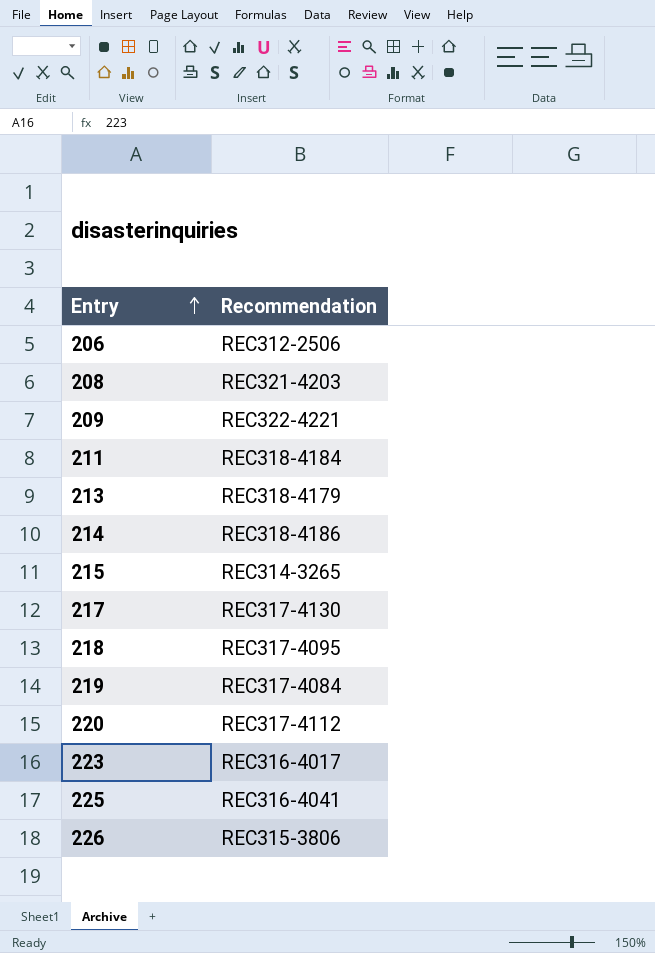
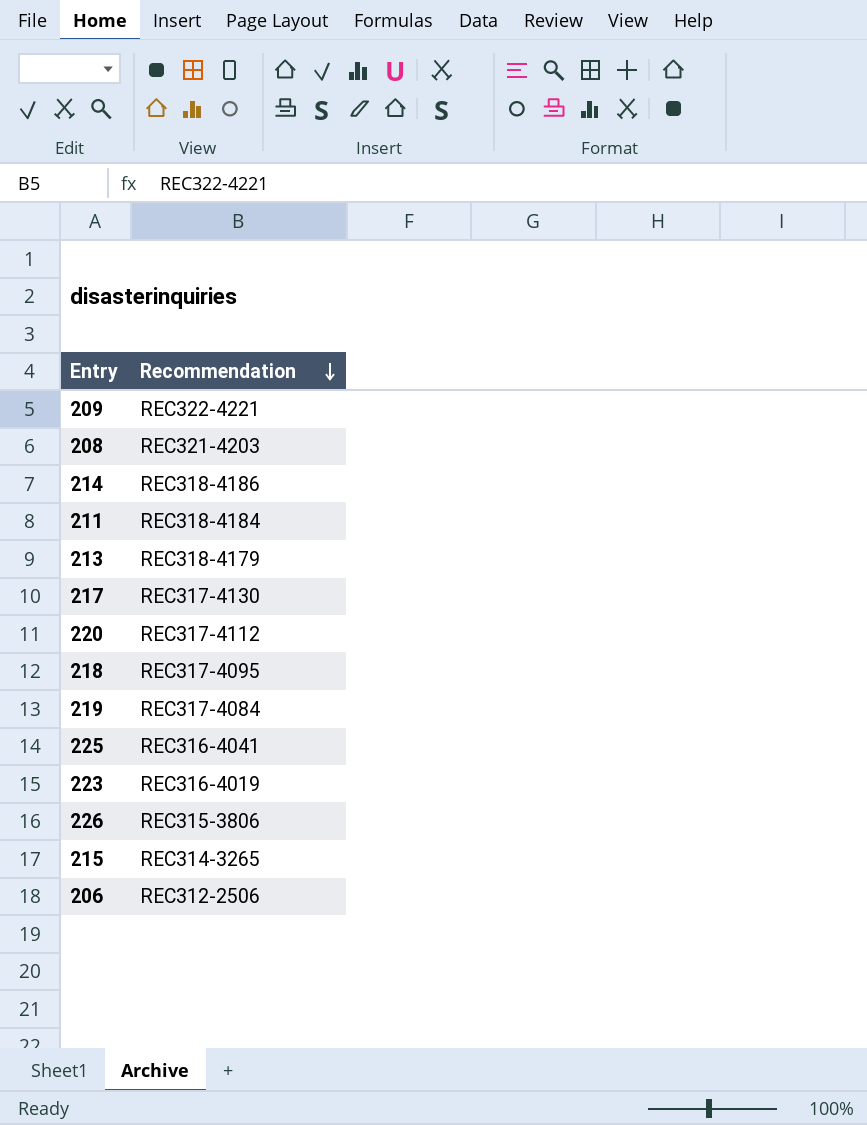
row order: Entry ascending -> Recommendation descending
223 | Recommendation: REC316-4017 -> REC316-4019

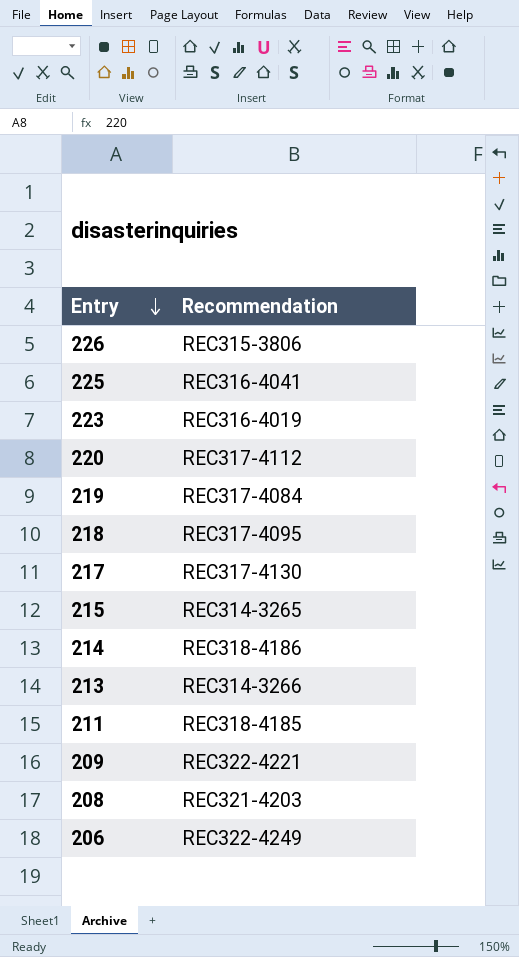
row order: Recommendation descending -> Entry descending
213 | Recommendation: REC318-4179 -> REC314-3266
211 | Recommendation: REC318-4184 -> REC318-4185
206 | Recommendation: REC312-2506 -> REC322-4249

